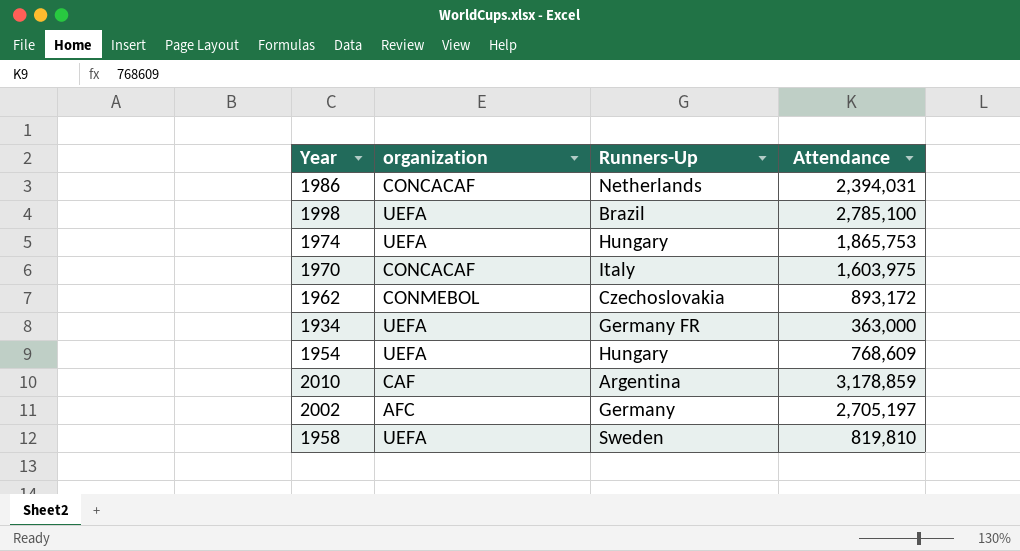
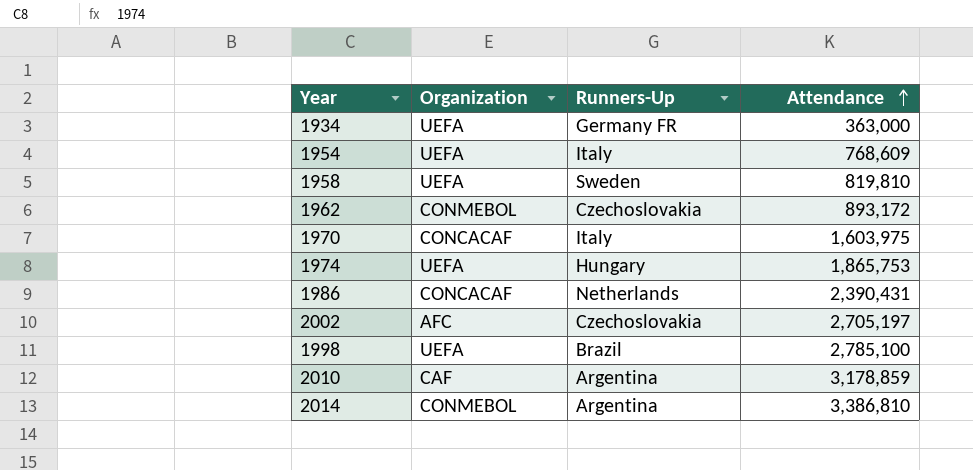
row order: none -> Attendance ascending
column name: organization -> Organization
1954 | Runners-Up: Hungary -> Italy
1986 | Attendance: 2,394,031 -> 2,390,431
2002 | Runners-Up: Germany -> Czechoslovakia
row 2014: none -> CONMEBOL | Argentina | 3,386,810

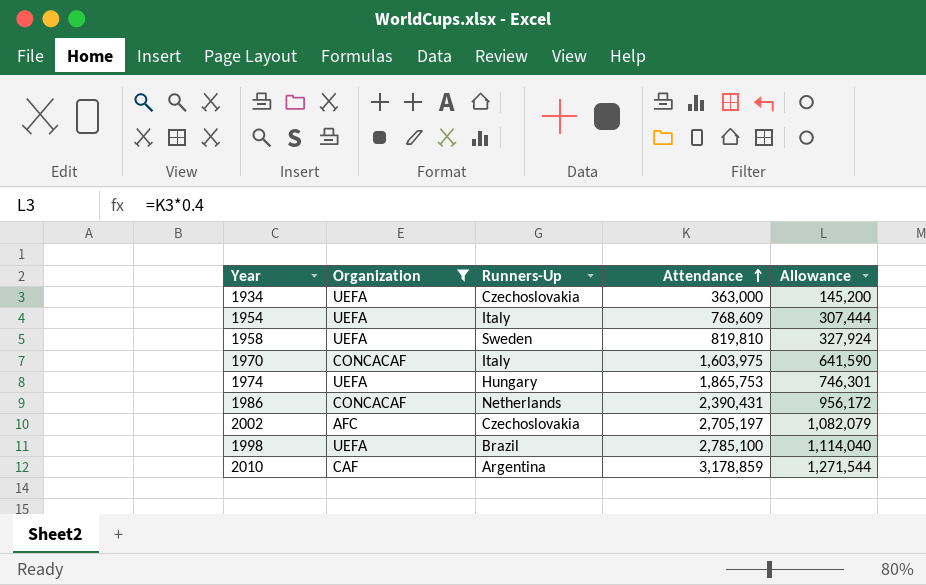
filter: none -> Organization != CONMEBOL
column Allowance | formula: none -> [Attendance] * 0.4
1934 | Runners-Up: Germany FR -> Czechoslovakia

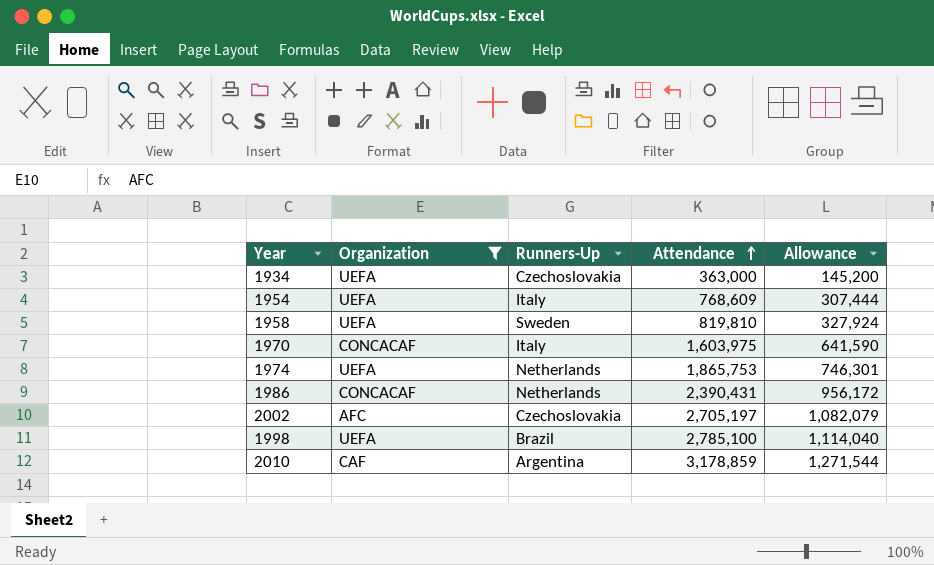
1974 | Runners-Up: Hungary -> Netherlands

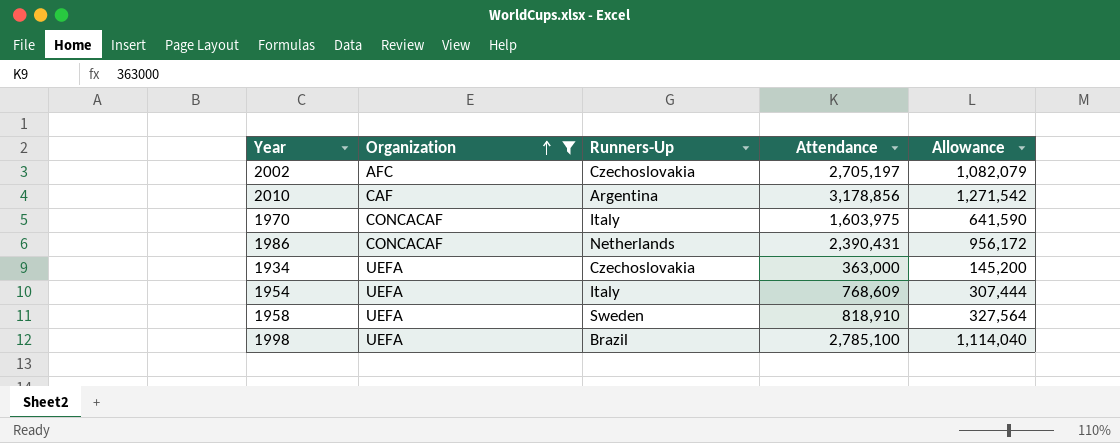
row order: Attendance ascending -> Organization ascending
row 1974: UEFA | Netherlands | 1,865,753 | 746,301 -> none
2010 | Attendance: 3,178,859 -> 3,178,856
2010 | Allowance: 1,271,544 -> 1,271,542
1958 | Attendance: 819,810 -> 818,910
1958 | Allowance: 327,924 -> 327,564

